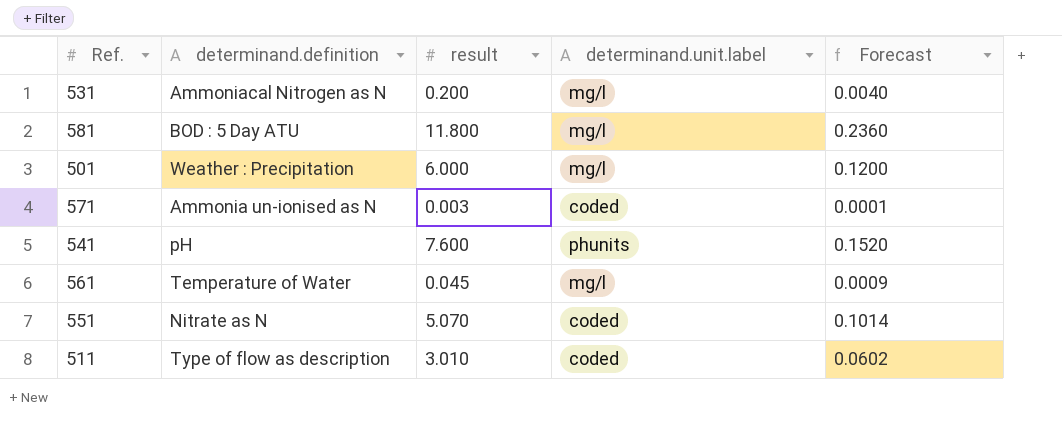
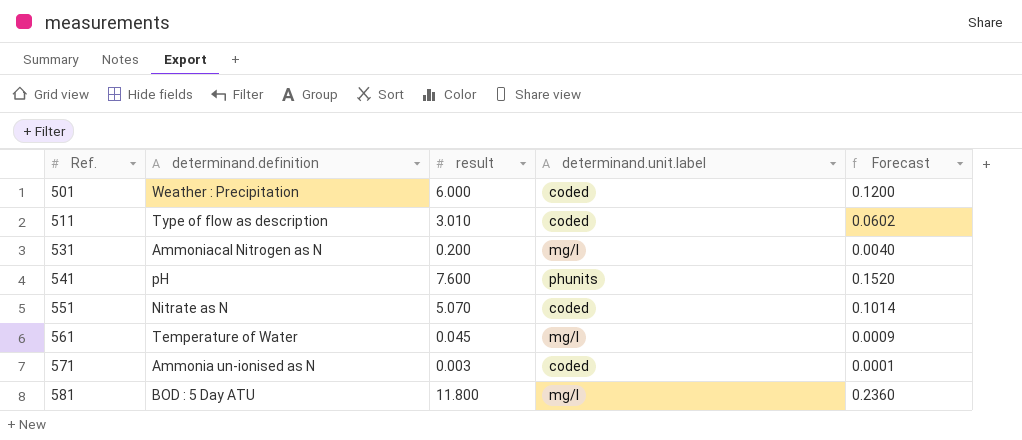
row order: none -> Ref. ascending
501 | determinand.unit.label: mg/l -> coded

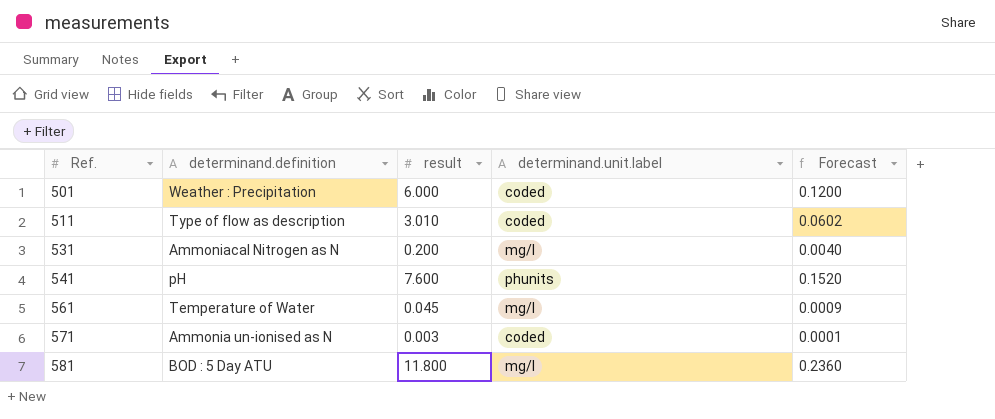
row 551: Nitrate as N | 5.070 | coded | 0.1014 -> none

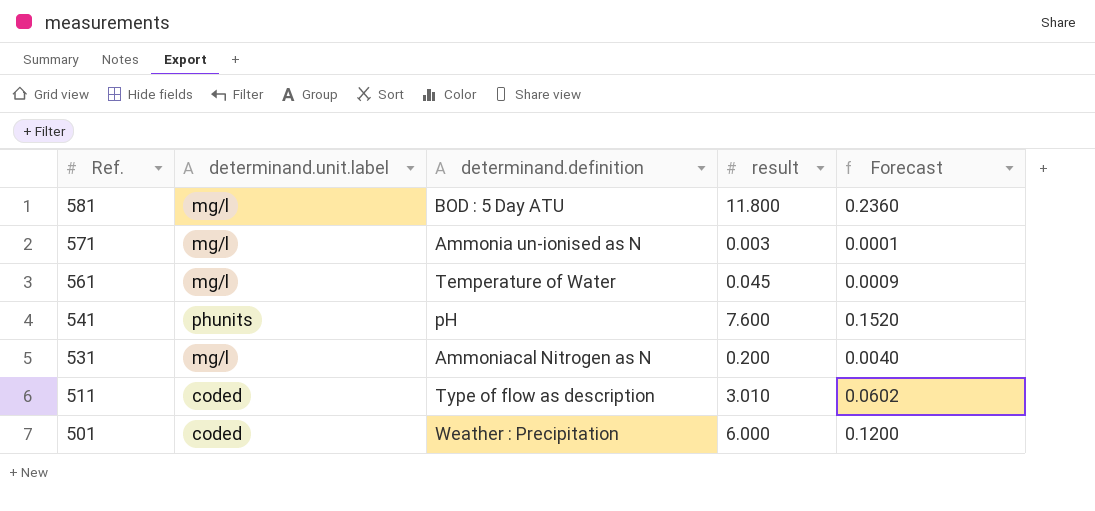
row order: Ref. ascending -> Ref. descending
column determinand.unit.label | position: 4 -> 2
571 | determinand.unit.label: coded -> mg/l

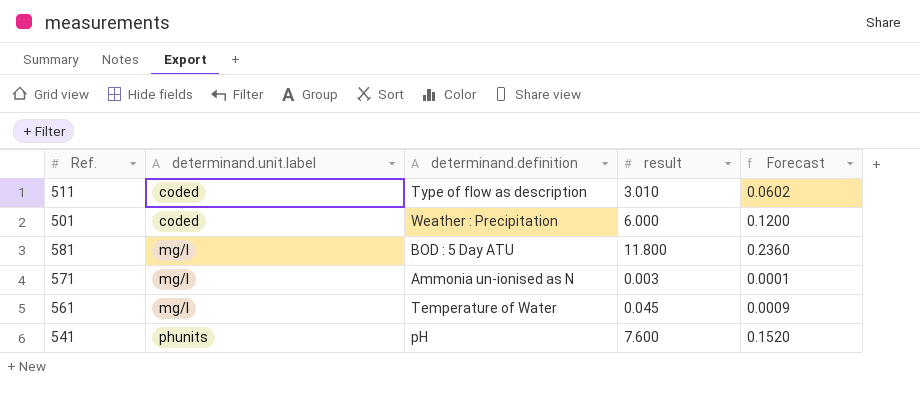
row order: Ref. descending -> determinand.unit.label ascending
row 531: mg/l | Ammoniacal Nitrogen as N | 0.200 | 0.0040 -> none

